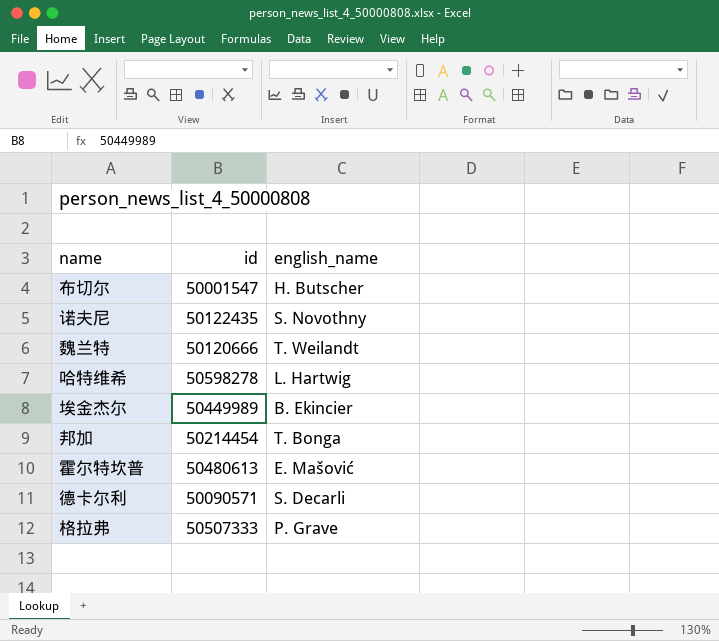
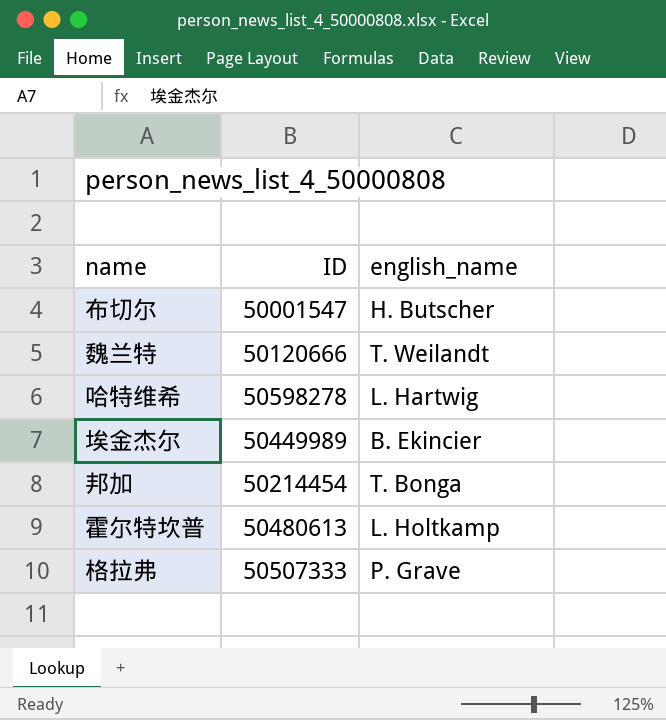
column name: id -> ID
row 诺夫尼: 50122435 | S. Novothny -> none
row 德卡尔利: 50090571 | S. Decarli -> none
霍尔特坎普 | english_name: E. Mašović -> L. Holtkamp

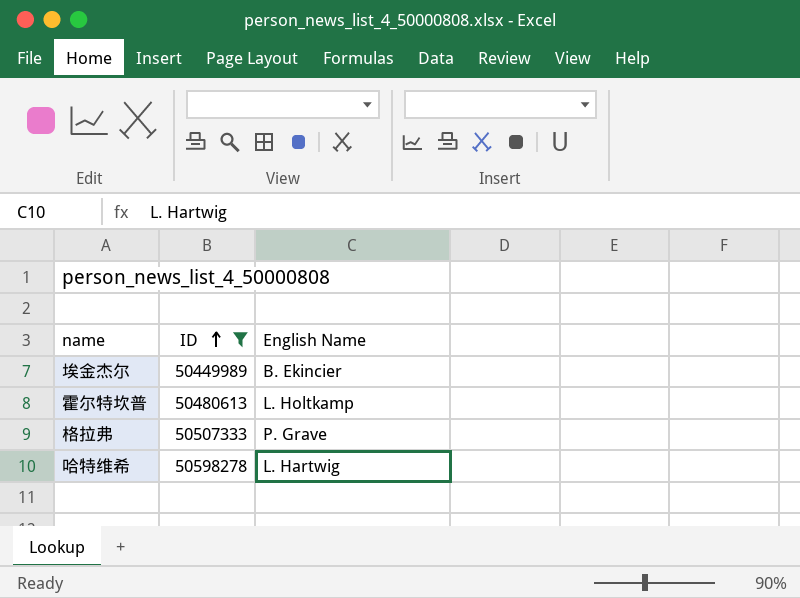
filter: none -> ID >= 50449989
row order: none -> ID ascending
column name: english_name -> English Name

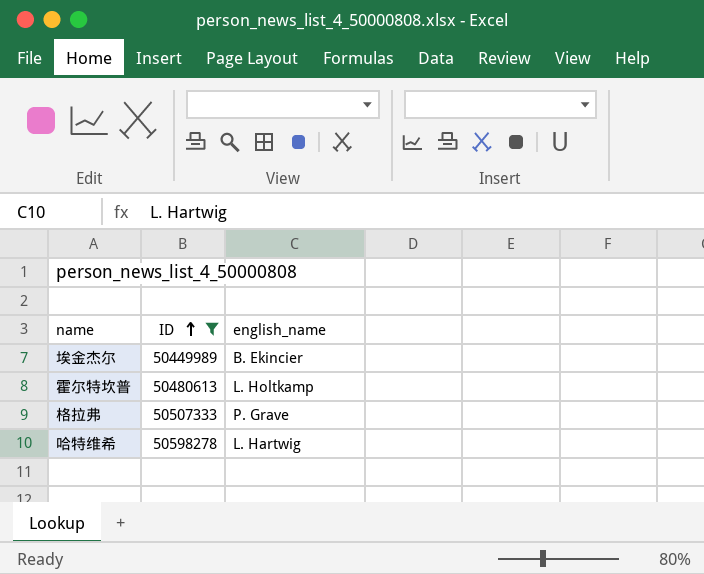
column name: English Name -> english_name

